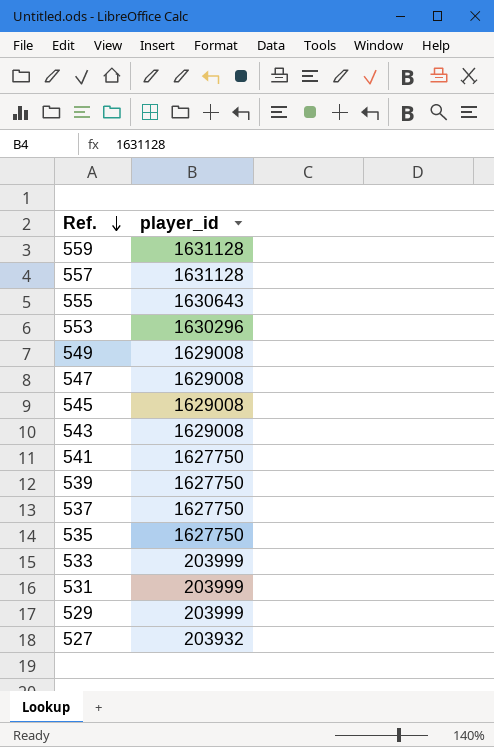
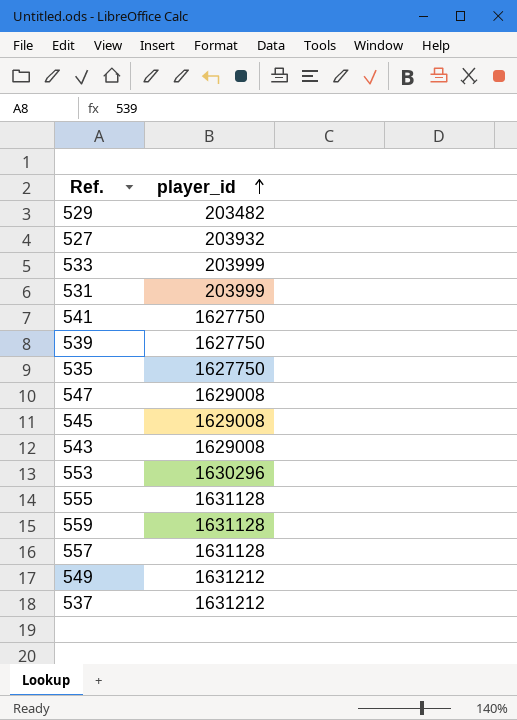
row order: Ref. descending -> player_id ascending
529 | player_id: 203999 -> 203482
555 | player_id: 1630643 -> 1631128
549 | player_id: 1629008 -> 1631212
537 | player_id: 1627750 -> 1631212

